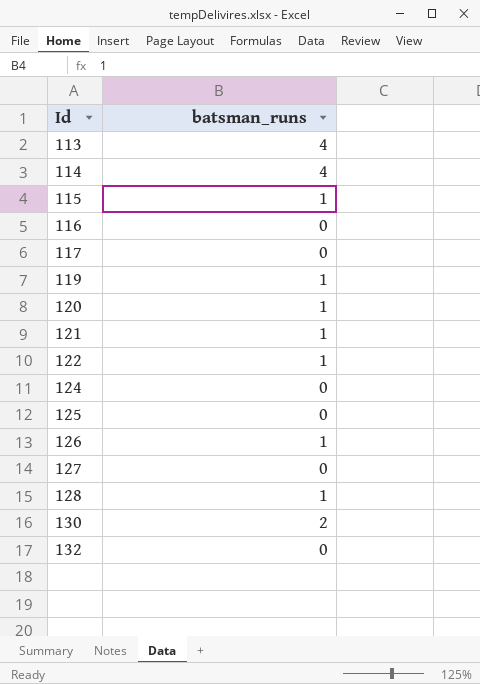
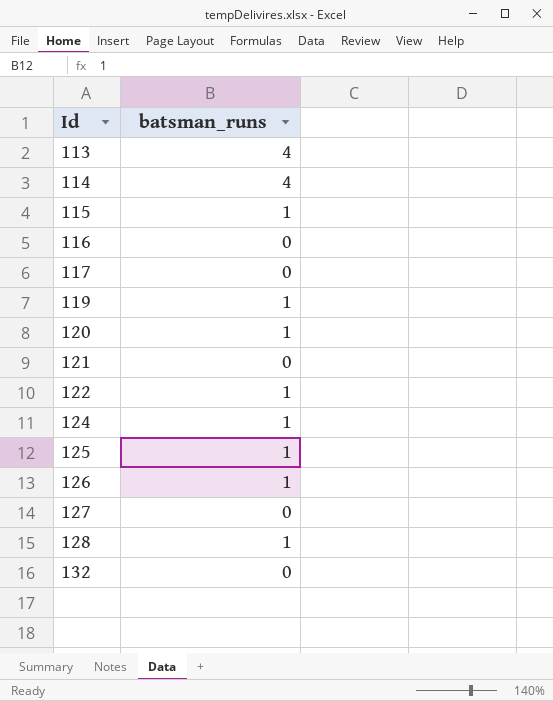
row 130: 2 -> none
121 | batsman_runs: 1 -> 0
124 | batsman_runs: 0 -> 1
125 | batsman_runs: 0 -> 1

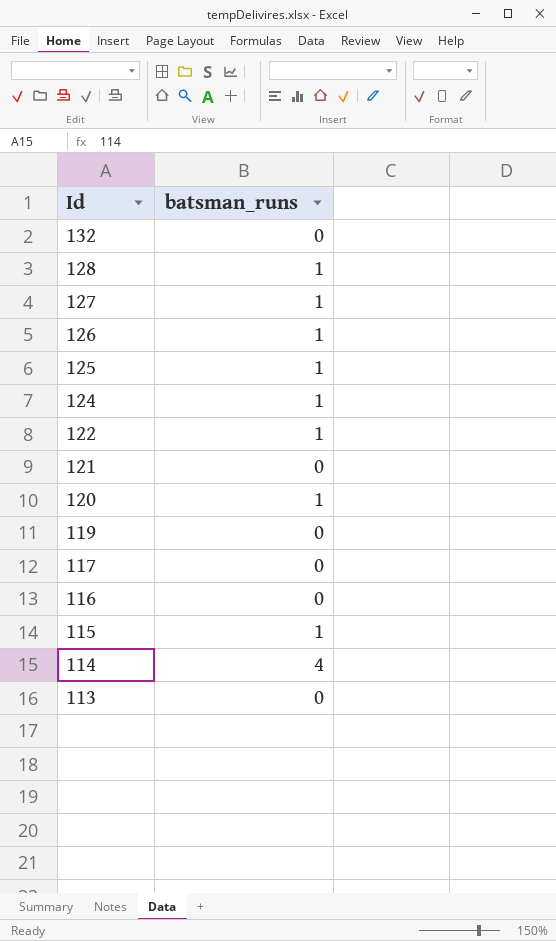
row order: Id ascending -> Id descending
127 | batsman_runs: 0 -> 1
119 | batsman_runs: 1 -> 0
113 | batsman_runs: 4 -> 0

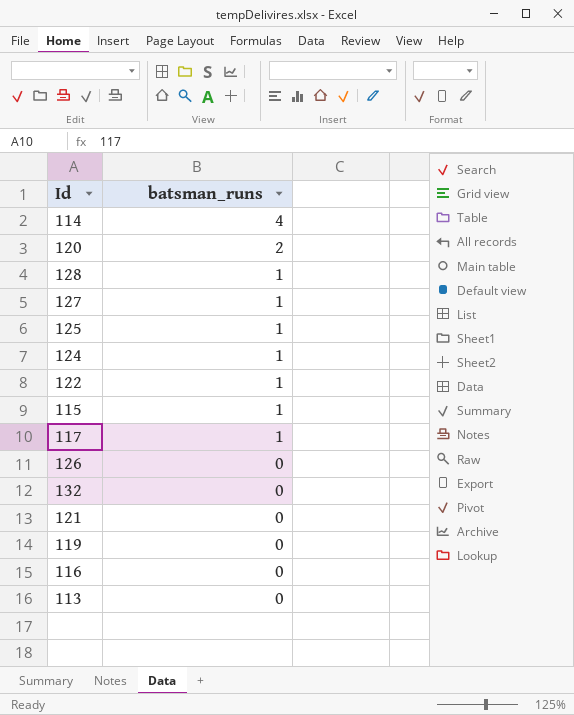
row order: Id descending -> batsman_runs descending
120 | batsman_runs: 1 -> 2
117 | batsman_runs: 0 -> 1
126 | batsman_runs: 1 -> 0

